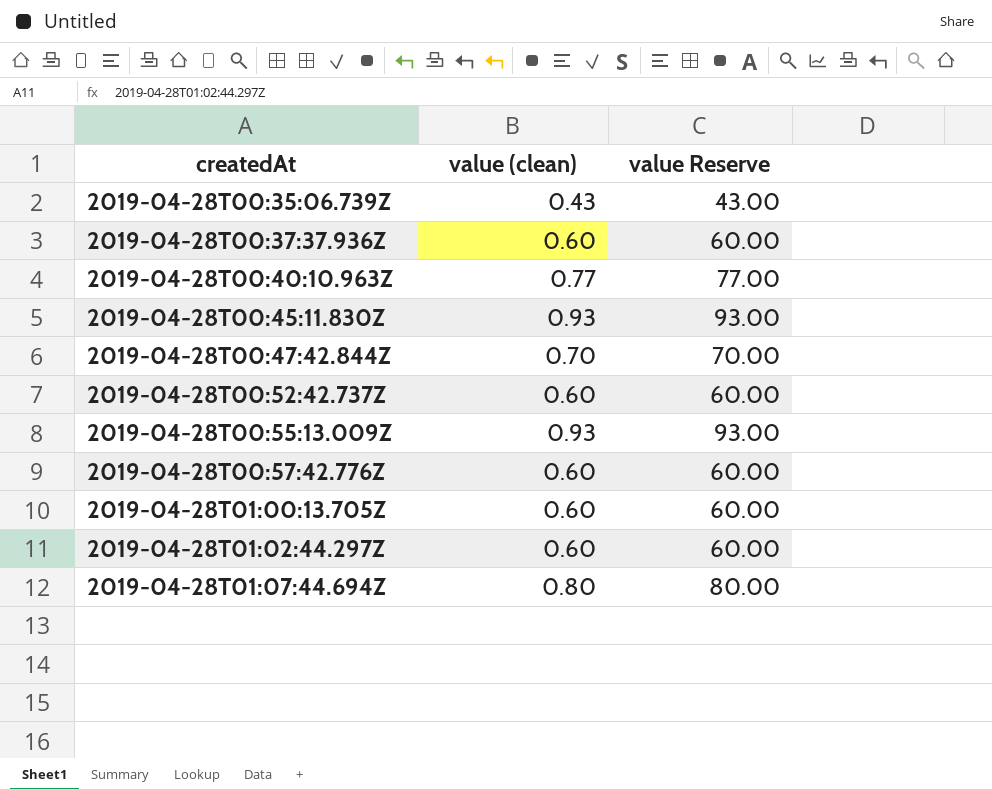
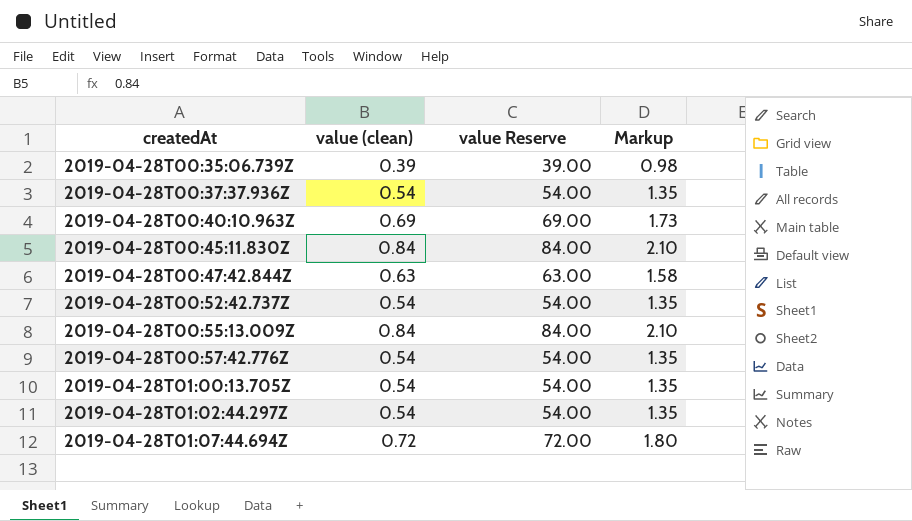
column Markup | formula: none -> [value (clean)] * 2.5
2019-04-28T00:35:06.739Z | value (clean): 0.43 -> 0.39
2019-04-28T00:35:06.739Z | value Reserve: 43.00 -> 39.00
2019-04-28T00:37:37.936Z | value (clean): 0.60 -> 0.54
2019-04-28T00:37:37.936Z | value Reserve: 60.00 -> 54.00
2019-04-28T00:40:10.963Z | value (clean): 0.77 -> 0.69
2019-04-28T00:40:10.963Z | value Reserve: 77.00 -> 69.00
2019-04-28T00:45:11.830Z | value (clean): 0.93 -> 0.84
2019-04-28T00:45:11.830Z | value Reserve: 93.00 -> 84.00
2019-04-28T00:47:42.844Z | value (clean): 0.70 -> 0.63
2019-04-28T00:47:42.844Z | value Reserve: 70.00 -> 63.00
2019-04-28T00:52:42.737Z | value (clean): 0.60 -> 0.54
2019-04-28T00:52:42.737Z | value Reserve: 60.00 -> 54.00
2019-04-28T00:55:13.009Z | value (clean): 0.93 -> 0.84
2019-04-28T00:55:13.009Z | value Reserve: 93.00 -> 84.00
2019-04-28T00:57:42.776Z | value (clean): 0.60 -> 0.54
2019-04-28T00:57:42.776Z | value Reserve: 60.00 -> 54.00
2019-04-28T01:00:13.705Z | value (clean): 0.60 -> 0.54
2019-04-28T01:00:13.705Z | value Reserve: 60.00 -> 54.00
2019-04-28T01:02:44.297Z | value (clean): 0.60 -> 0.54
2019-04-28T01:02:44.297Z | value Reserve: 60.00 -> 54.00
2019-04-28T01:07:44.694Z | value (clean): 0.80 -> 0.72
2019-04-28T01:07:44.694Z | value Reserve: 80.00 -> 72.00

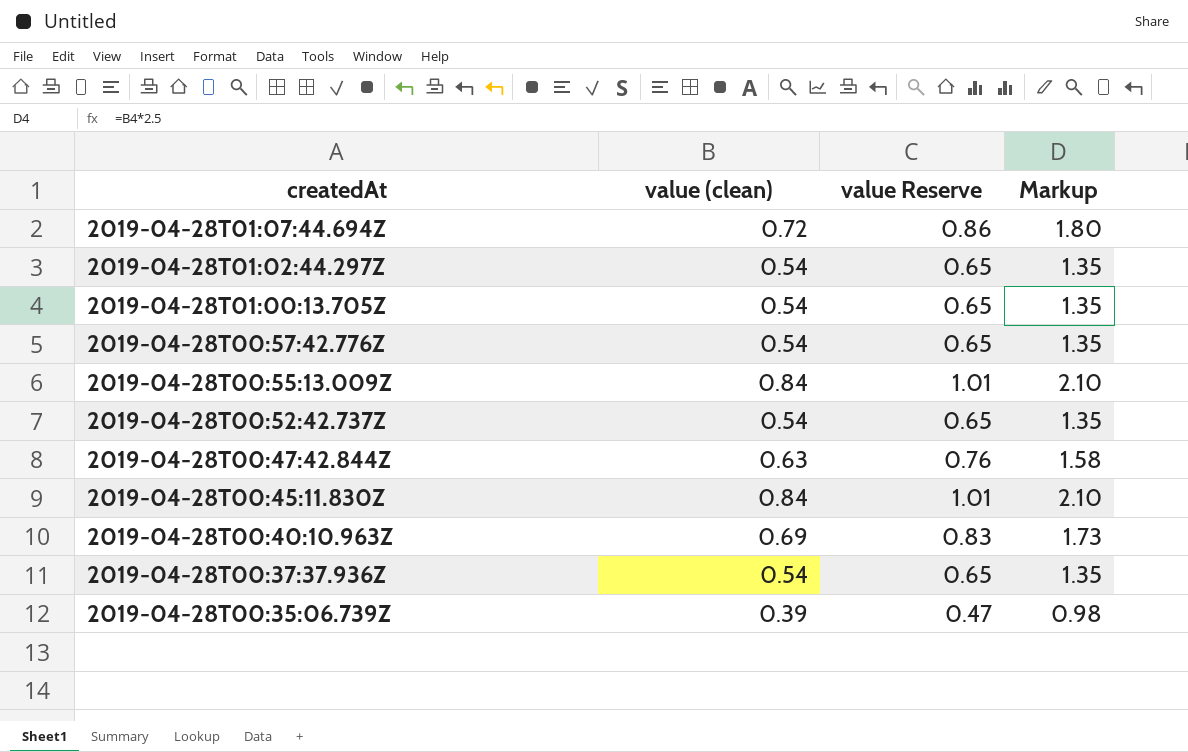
row order: createdAt ascending -> createdAt descending
column value Reserve | formula: [value (clean)] * 100 -> [value (clean)] * 1.2

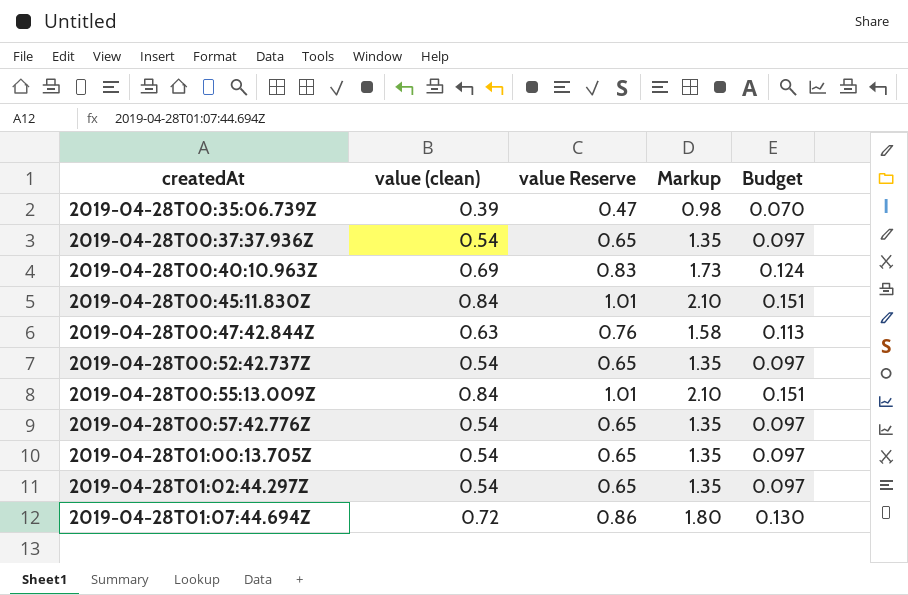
row order: createdAt descending -> createdAt ascending
column Budget | formula: none -> [value (clean)] * 0.18

